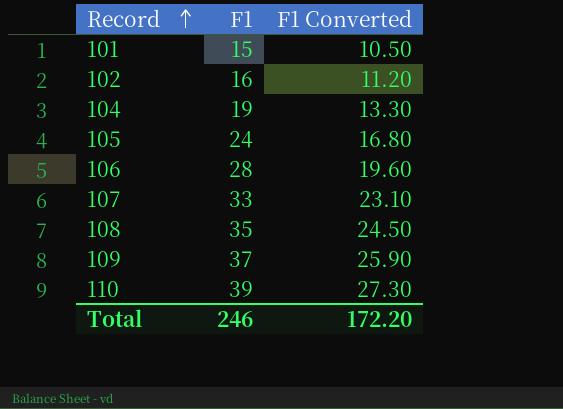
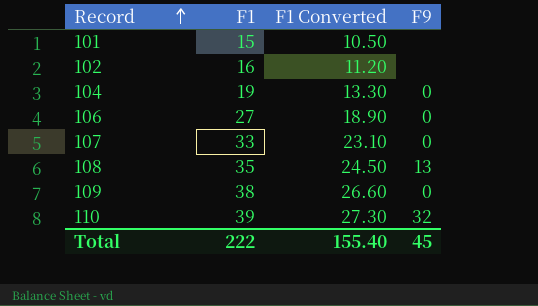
column F9 | position: none -> 4
row 105: 24 | 16.80 -> none
106 | F1: 28 -> 27
106 | F1 Converted: 19.60 -> 18.90
109 | F1: 37 -> 38
109 | F1 Converted: 25.90 -> 26.60
Total | F1: 246 -> 222
Total | F1 Converted: 172.20 -> 155.40

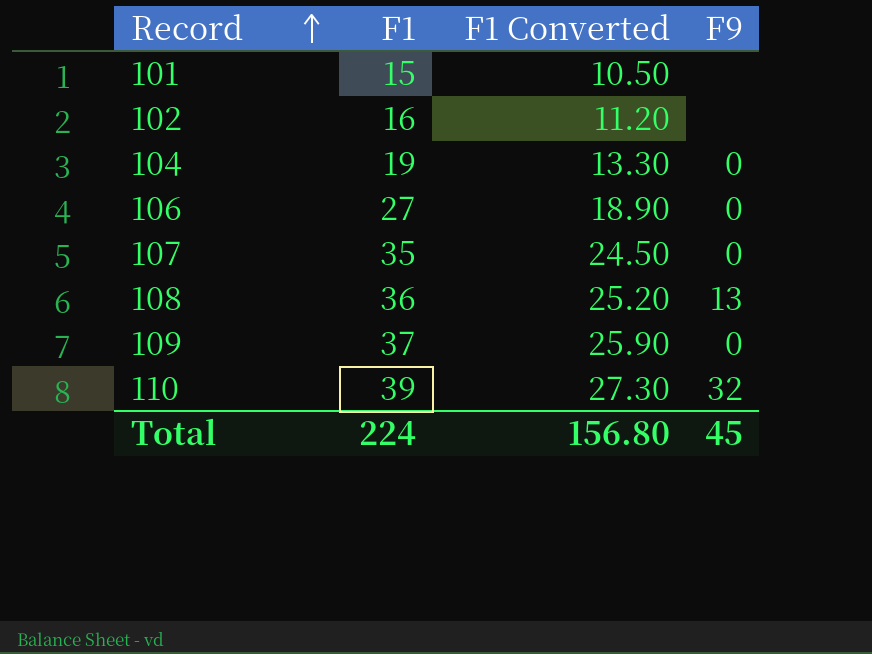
107 | F1: 33 -> 35
107 | F1 Converted: 23.10 -> 24.50
108 | F1: 35 -> 36
108 | F1 Converted: 24.50 -> 25.20
109 | F1: 38 -> 37
109 | F1 Converted: 26.60 -> 25.90
Total | F1: 222 -> 224
Total | F1 Converted: 155.40 -> 156.80

